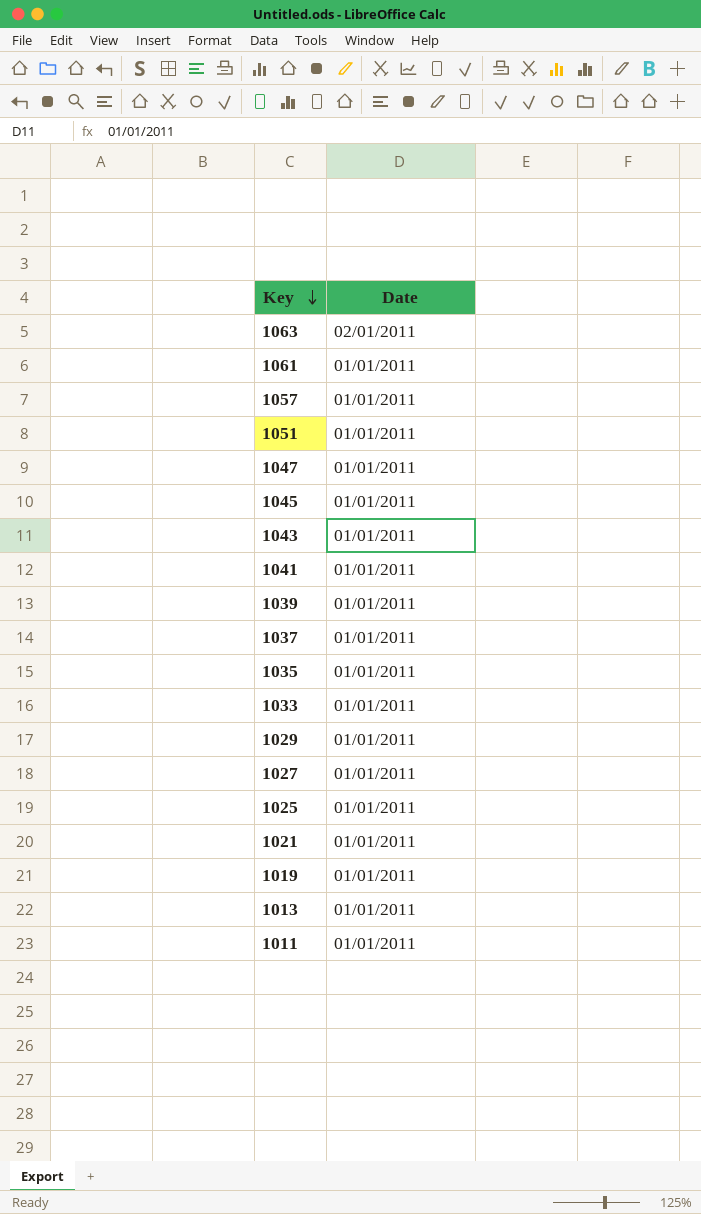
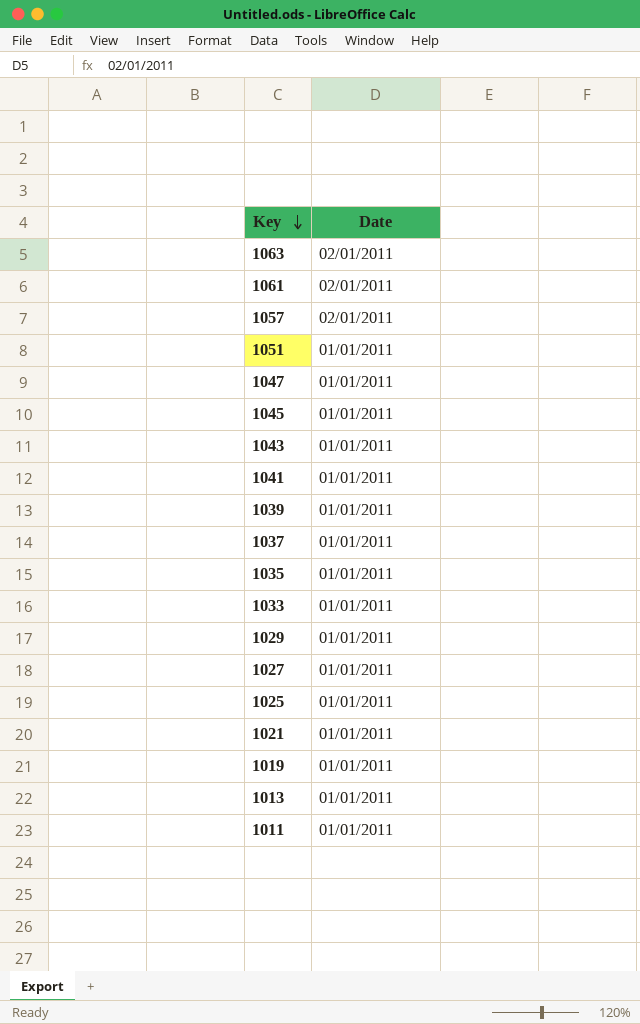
1061 | Date: 01/01/2011 -> 02/01/2011
1057 | Date: 01/01/2011 -> 02/01/2011

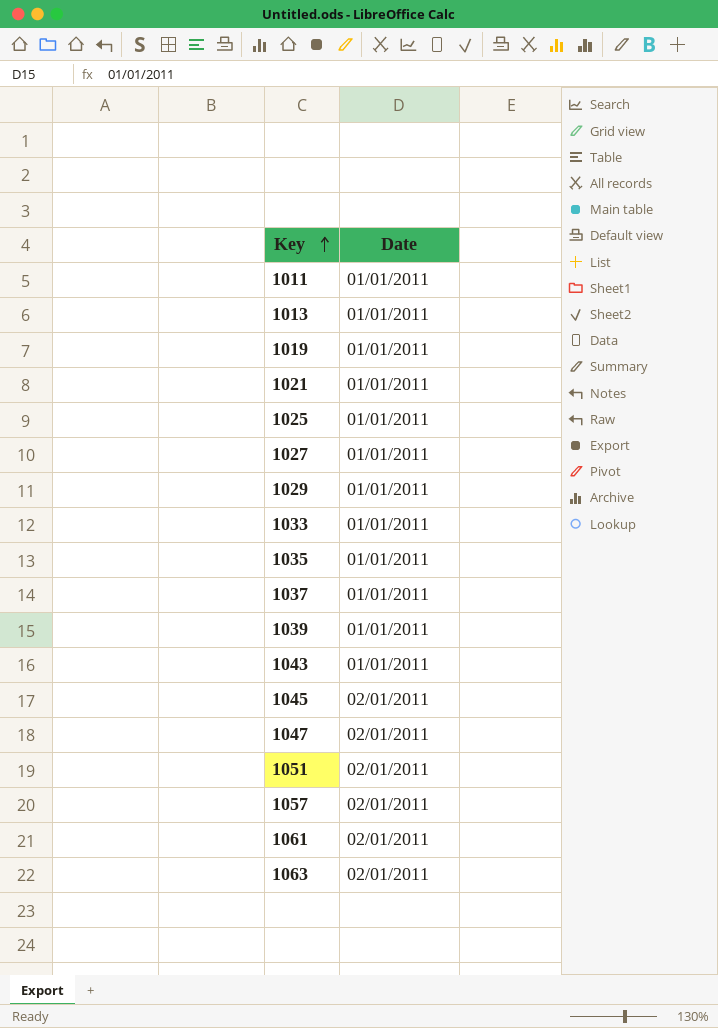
row order: Key descending -> Key ascending
row 1041: 01/01/2011 -> none
1045 | Date: 01/01/2011 -> 02/01/2011
1047 | Date: 01/01/2011 -> 02/01/2011
1051 | Date: 01/01/2011 -> 02/01/2011

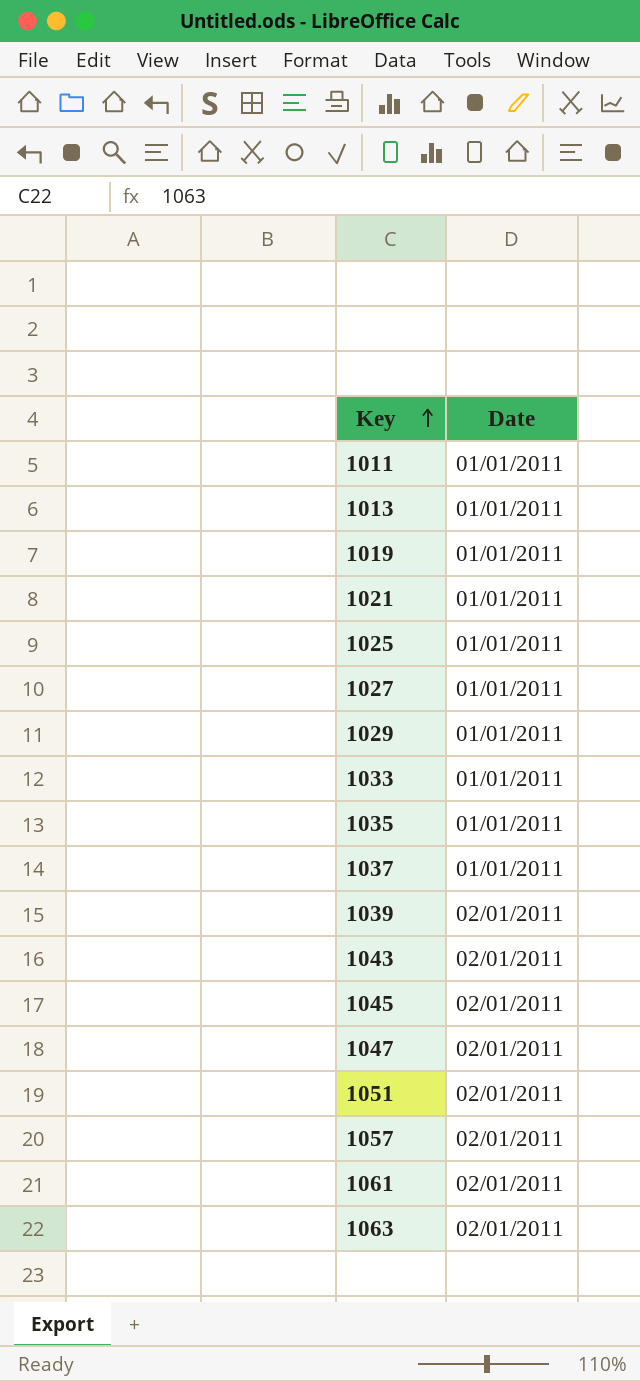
1039 | Date: 01/01/2011 -> 02/01/2011
1043 | Date: 01/01/2011 -> 02/01/2011

